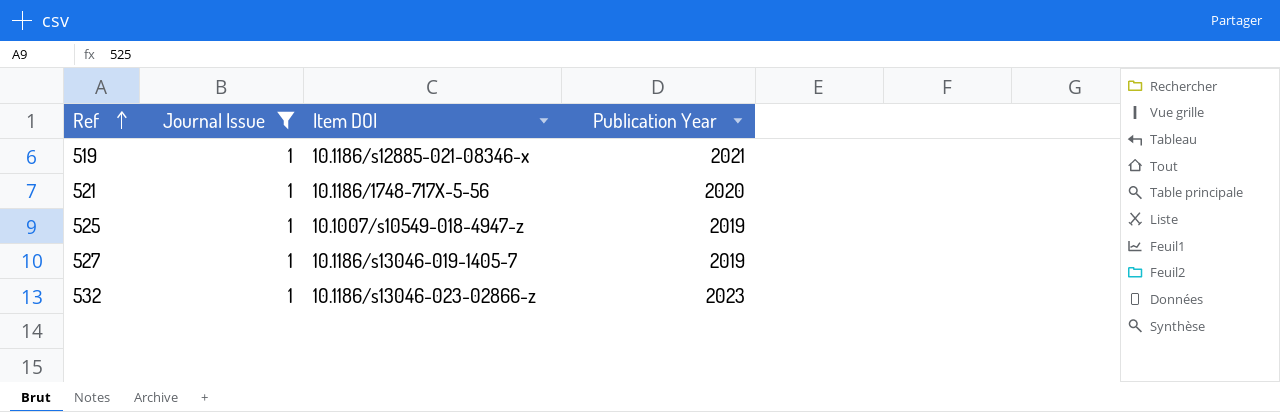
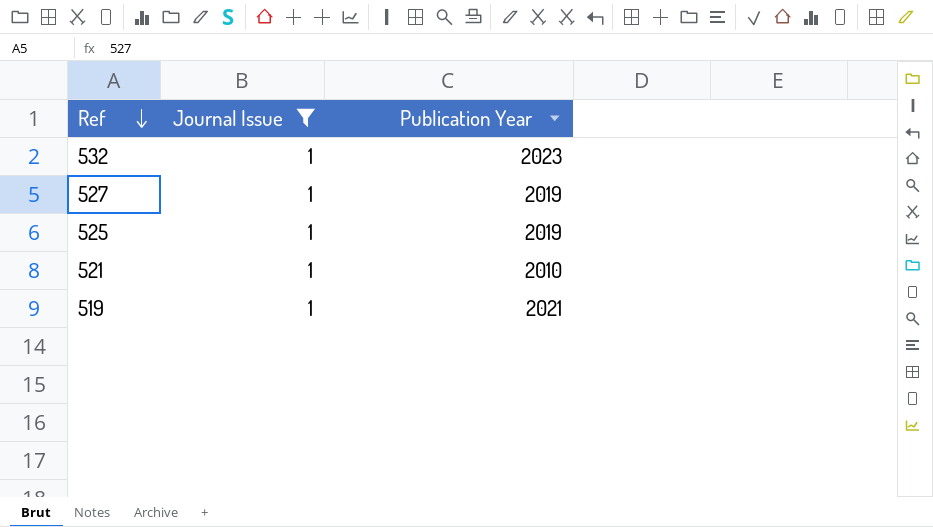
row order: Ref ascending -> Ref descending
column Item DOI | position: 3 -> none
521 | Publication Year: 2020 -> 2010

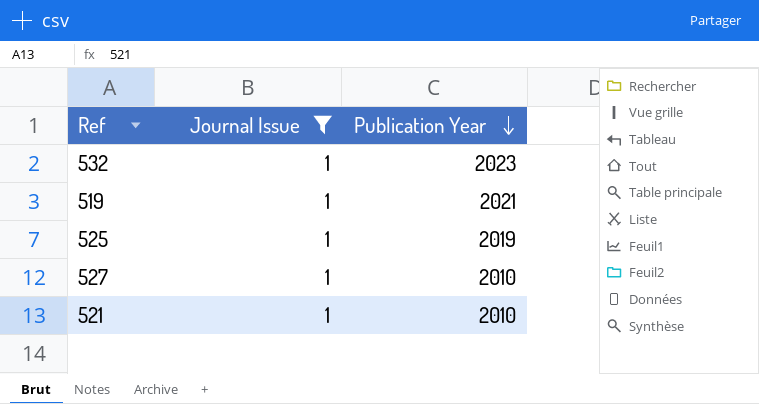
row order: Ref descending -> Publication Year descending
527 | Publication Year: 2019 -> 2010

